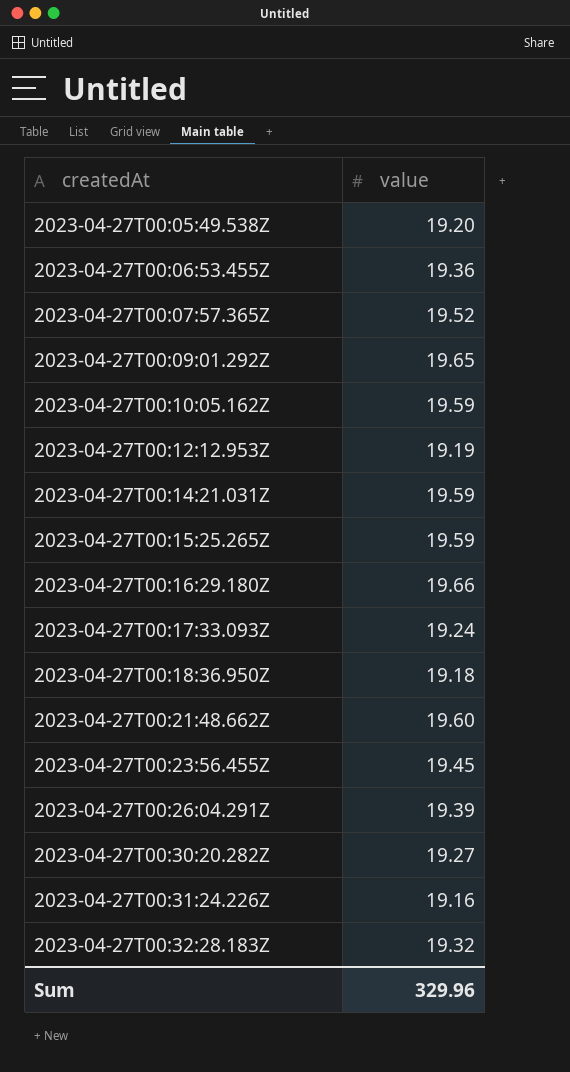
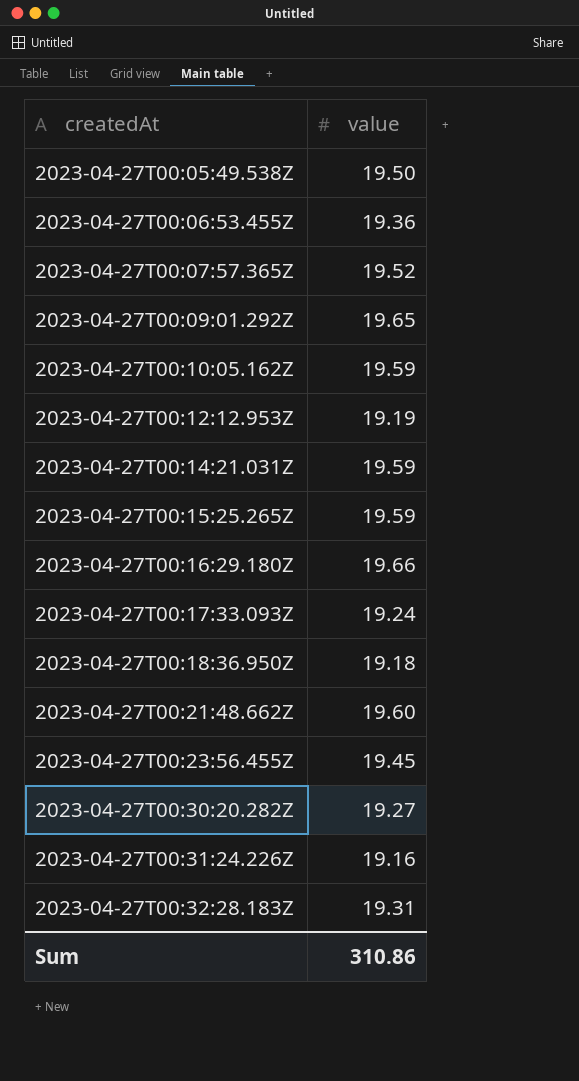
row 2023-04-27T00:26:04.291Z: 19.39 -> none
2023-04-27T00:05:49.538Z | value: 19.20 -> 19.50
2023-04-27T00:32:28.183Z | value: 19.32 -> 19.31
Sum | value: 329.96 -> 310.86

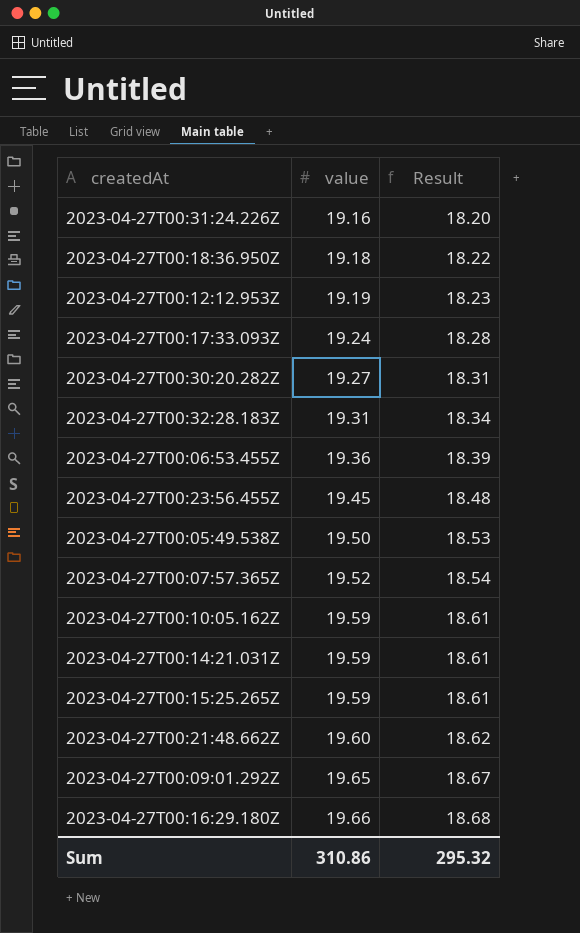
row order: createdAt ascending -> value ascending
column Result | formula: none -> [value] * 0.95

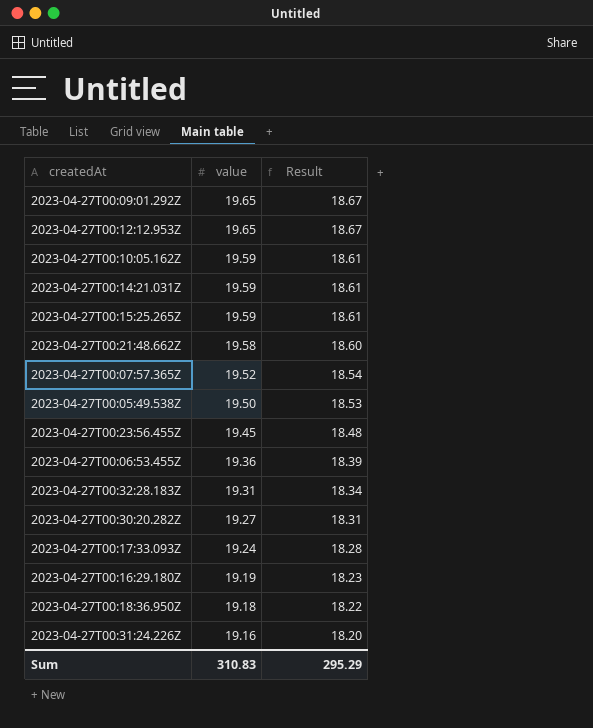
row order: value ascending -> value descending
2023-04-27T00:12:12.953Z | value: 19.19 -> 19.65
2023-04-27T00:12:12.953Z | Result: 18.23 -> 18.67
2023-04-27T00:21:48.662Z | value: 19.60 -> 19.58
2023-04-27T00:21:48.662Z | Result: 18.62 -> 18.60
2023-04-27T00:16:29.180Z | value: 19.66 -> 19.19
2023-04-27T00:16:29.180Z | Result: 18.68 -> 18.23
Sum | value: 310.86 -> 310.83
Sum | Result: 295.32 -> 295.29

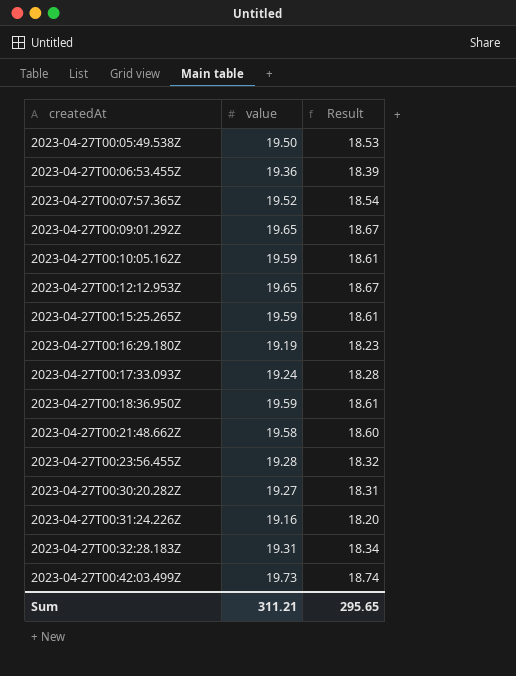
row order: value descending -> createdAt ascending
row 2023-04-27T00:14:21.031Z: 19.59 | 18.61 -> none
2023-04-27T00:18:36.950Z | value: 19.18 -> 19.59
2023-04-27T00:18:36.950Z | Result: 18.22 -> 18.61
2023-04-27T00:23:56.455Z | value: 19.45 -> 19.28
2023-04-27T00:23:56.455Z | Result: 18.48 -> 18.32
row 2023-04-27T00:42:03.499Z: none -> 19.73 | 18.74
Sum | value: 310.83 -> 311.21
Sum | Result: 295.29 -> 295.65

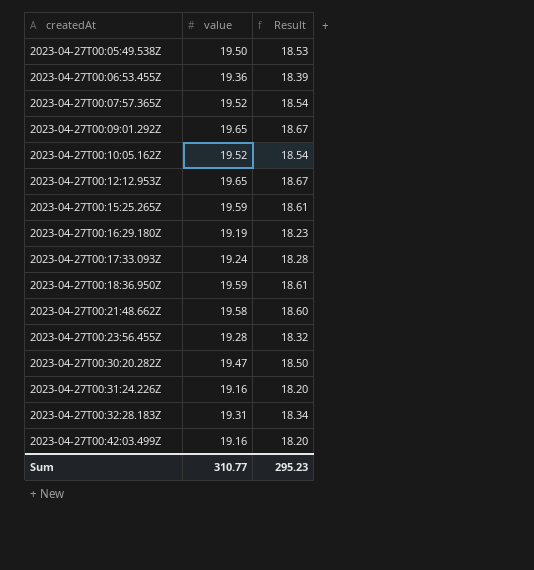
2023-04-27T00:10:05.162Z | value: 19.59 -> 19.52
2023-04-27T00:10:05.162Z | Result: 18.61 -> 18.54
2023-04-27T00:30:20.282Z | value: 19.27 -> 19.47
2023-04-27T00:30:20.282Z | Result: 18.31 -> 18.50
2023-04-27T00:42:03.499Z | value: 19.73 -> 19.16
2023-04-27T00:42:03.499Z | Result: 18.74 -> 18.20
Sum | value: 311.21 -> 310.77
Sum | Result: 295.65 -> 295.23

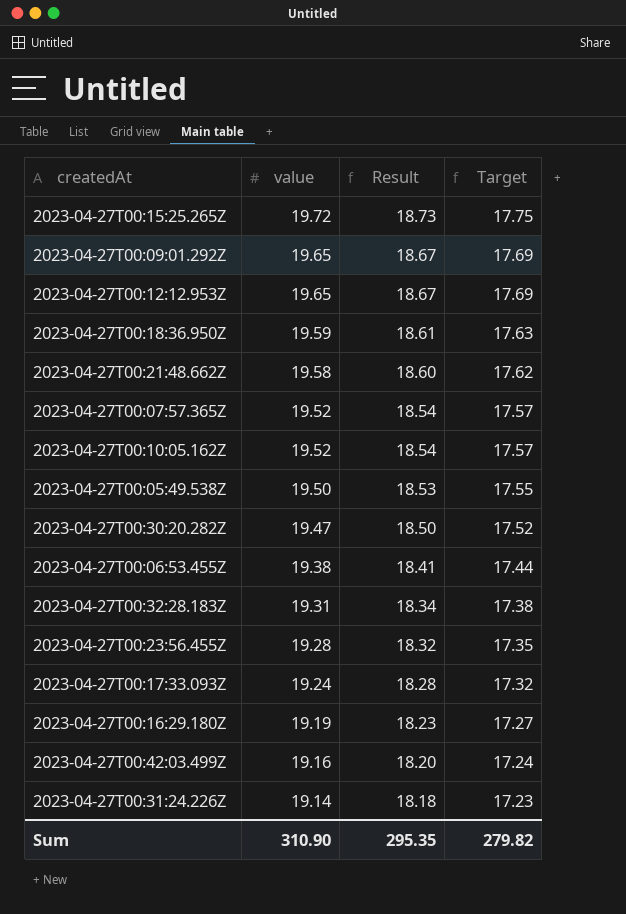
row order: createdAt ascending -> value descending
column Target | formula: none -> [value] * 0.9
2023-04-27T00:15:25.265Z | value: 19.59 -> 19.72
2023-04-27T00:15:25.265Z | Result: 18.61 -> 18.73
2023-04-27T00:06:53.455Z | value: 19.36 -> 19.38
2023-04-27T00:06:53.455Z | Result: 18.39 -> 18.41
2023-04-27T00:31:24.226Z | value: 19.16 -> 19.14
2023-04-27T00:31:24.226Z | Result: 18.20 -> 18.18
Sum | value: 310.77 -> 310.90
Sum | Result: 295.23 -> 295.35

